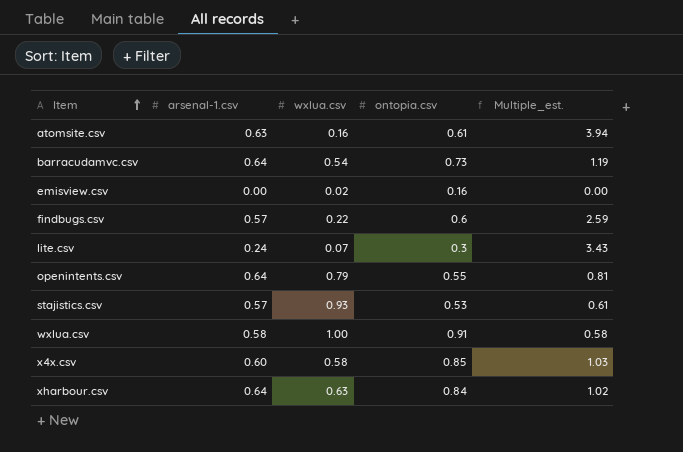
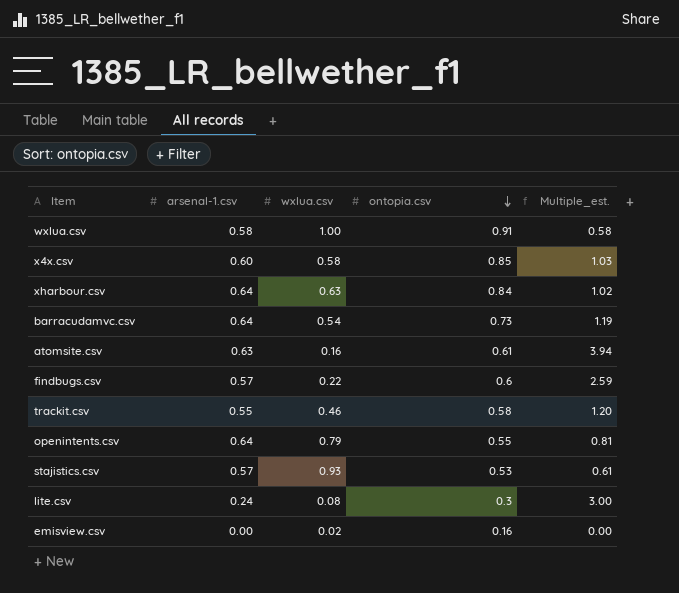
row order: Item ascending -> ontopia.csv descending
row trackit.csv: none -> 0.55 | 0.46 | 0.58 | 1.20
lite.csv | wxlua.csv: 0.07 -> 0.08
lite.csv | Multiple_est.: 3.43 -> 3.00

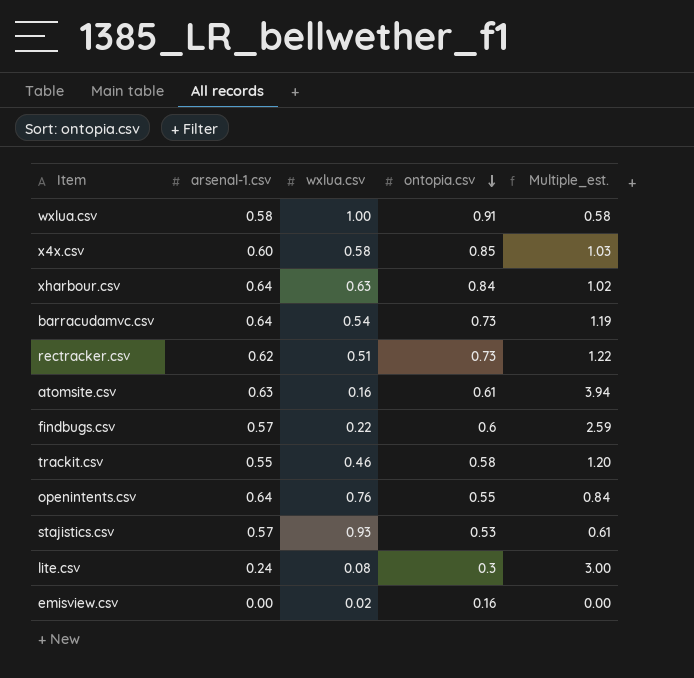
row rectracker.csv: none -> 0.62 | 0.51 | 0.73 | 1.22
openintents.csv | wxlua.csv: 0.79 -> 0.76
openintents.csv | Multiple_est.: 0.81 -> 0.84

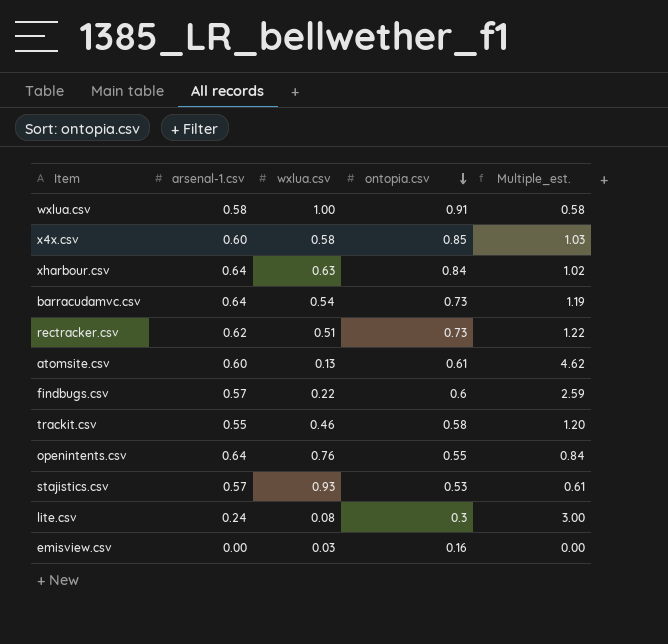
atomsite.csv | arsenal-1.csv: 0.63 -> 0.60
atomsite.csv | wxlua.csv: 0.16 -> 0.13
atomsite.csv | Multiple_est.: 3.94 -> 4.62
emisview.csv | wxlua.csv: 0.02 -> 0.03

